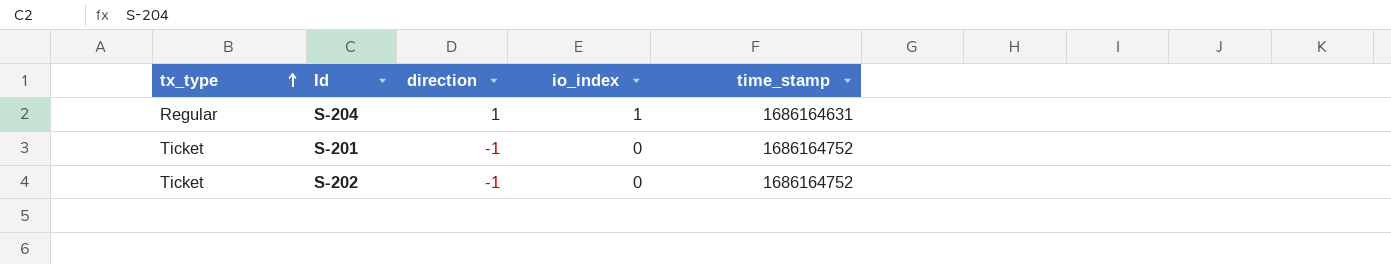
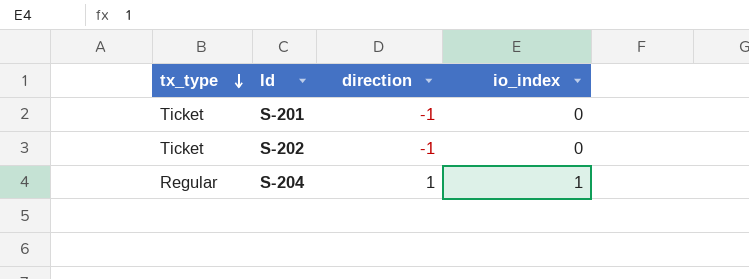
row order: tx_type ascending -> tx_type descending
column time_stamp | position: 5 -> none

